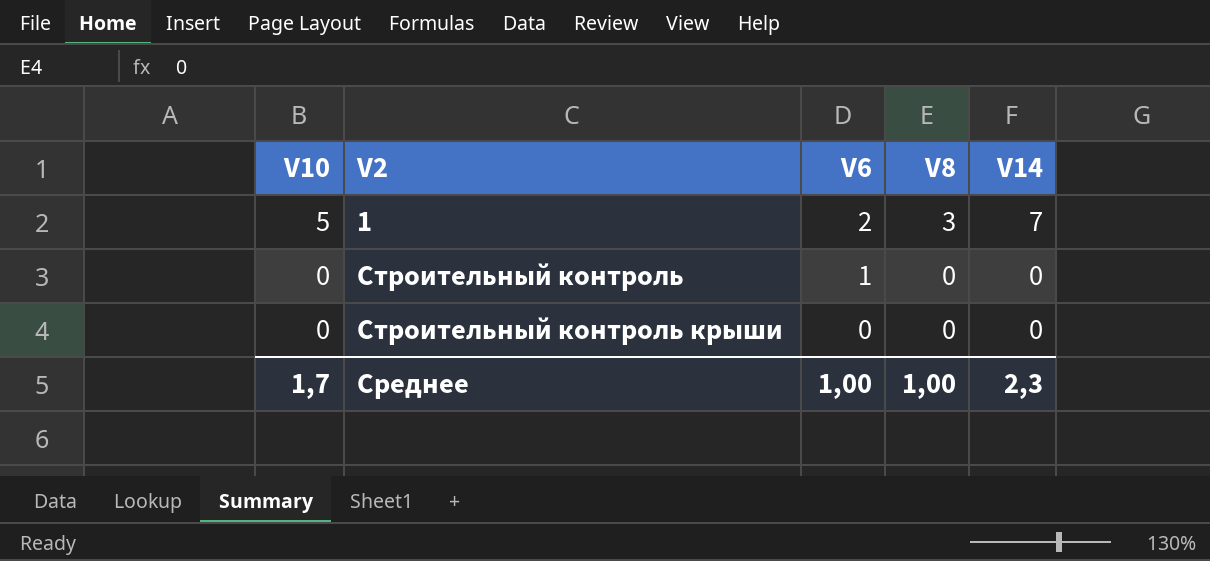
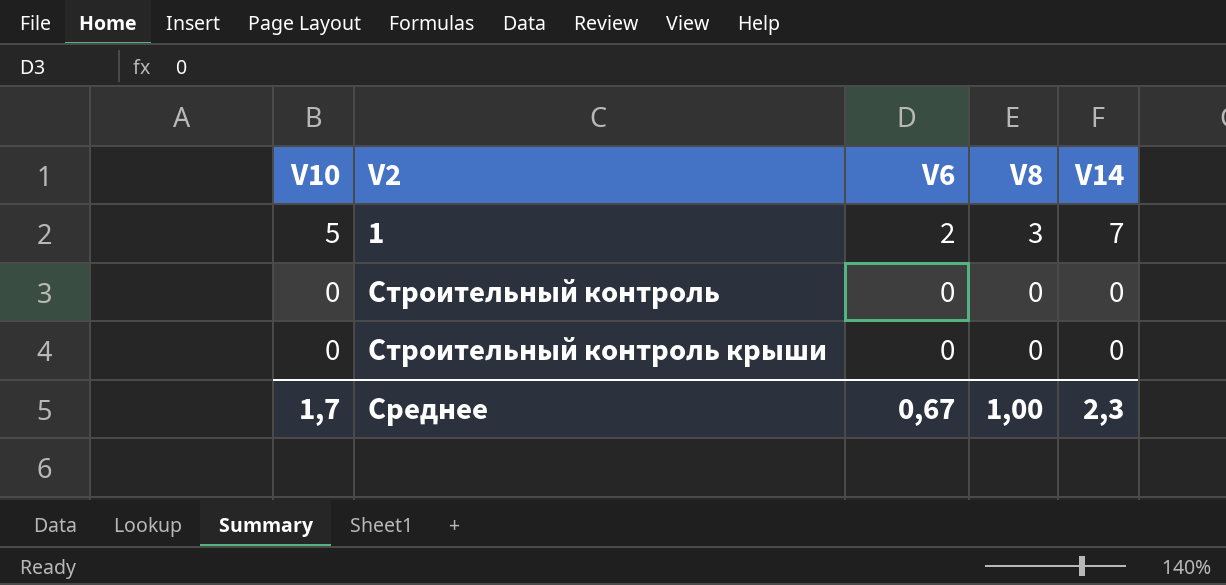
Строительный контроль | V6: 1 -> 0
Среднее | V6: 1,00 -> 0,67

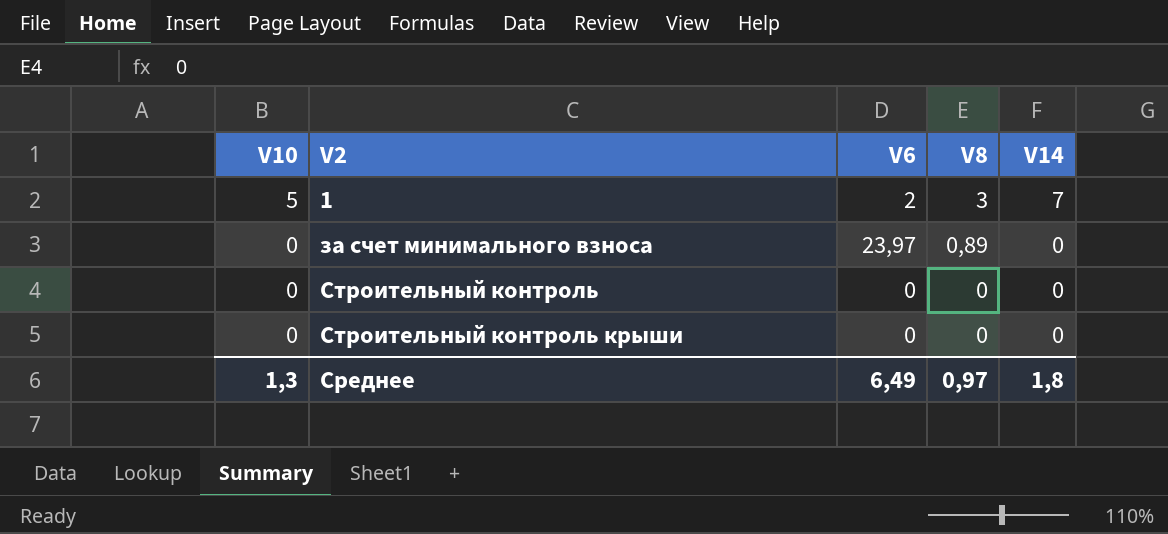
row за счет минимального взноса: none -> 0 | 23,97 | 0,89 | 0
Среднее | V10: 1,7 -> 1,3
Среднее | V6: 0,67 -> 6,49
Среднее | V8: 1,00 -> 0,97
Среднее | V14: 2,3 -> 1,8

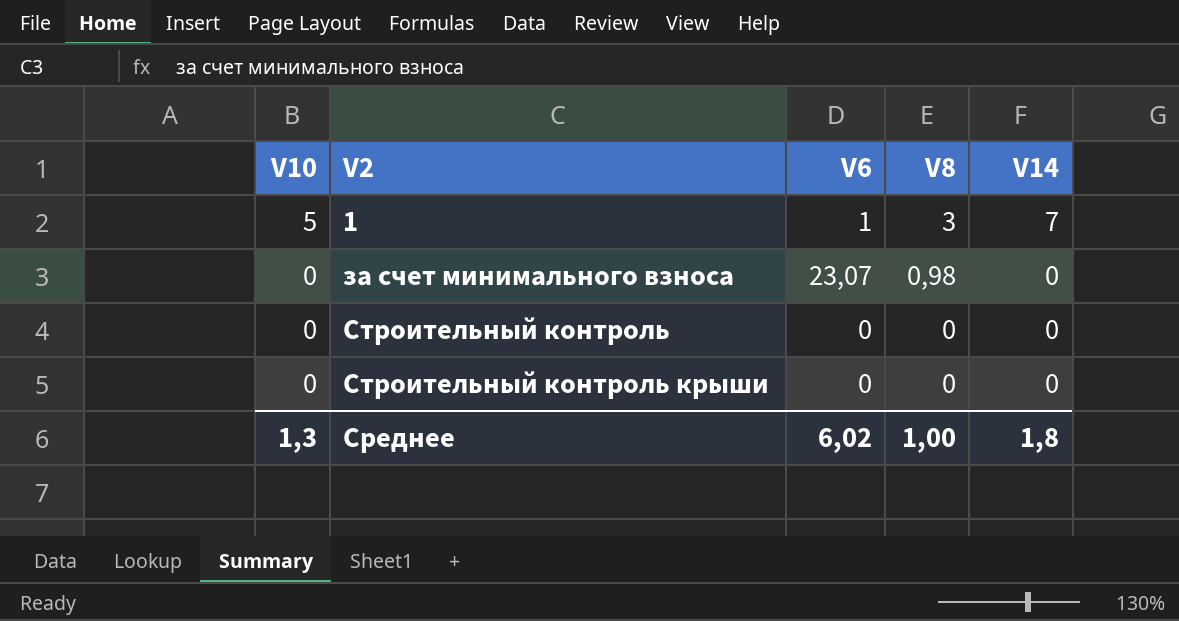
1 | V6: 2 -> 1
за счет минимального взноса | V6: 23,97 -> 23,07
за счет минимального взноса | V8: 0,89 -> 0,98
Среднее | V6: 6,49 -> 6,02
Среднее | V8: 0,97 -> 1,00

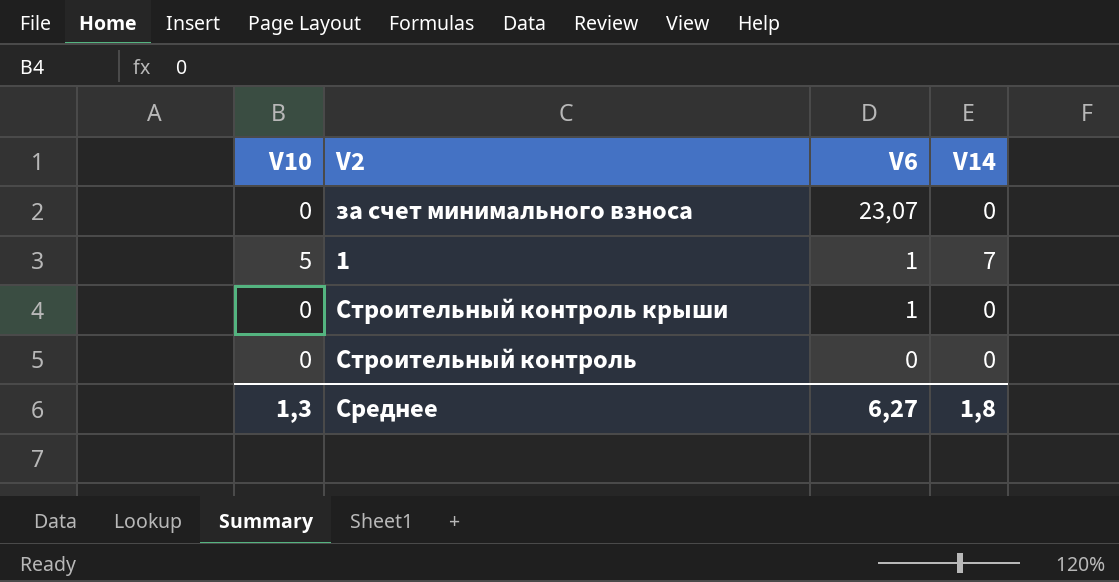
row order: V10 descending -> V6 descending
column V8 | position: 4 -> none
Строительный контроль крыши | V6: 0 -> 1
Среднее | V6: 6,02 -> 6,27

